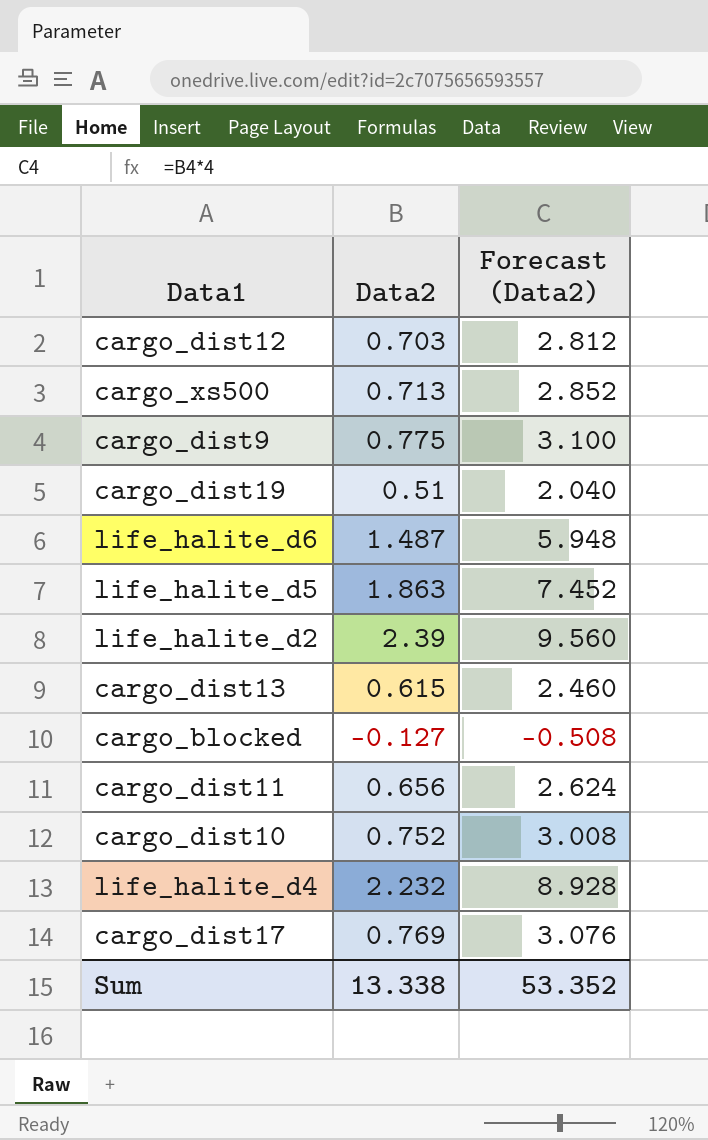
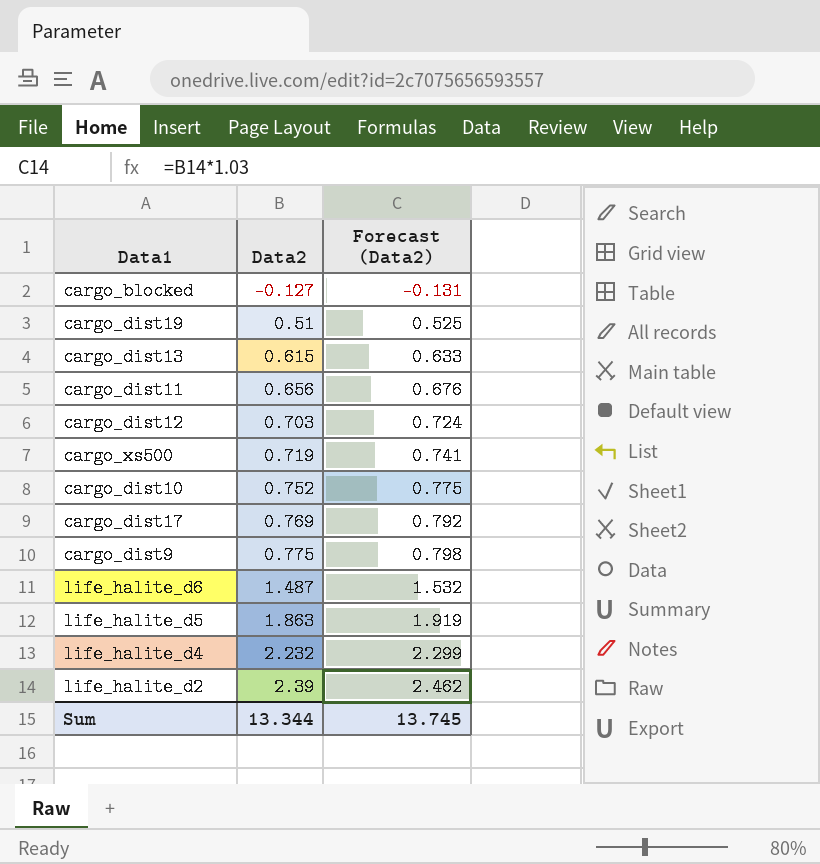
row order: none -> Data2 ascending
column Forecast (Data2) | formula: [Data2] * 4 -> [Data2] * 1.03
cargo_xs500 | Data2: 0.713 -> 0.719
Sum | Data2: 13.338 -> 13.344
Sum | Forecast (Data2): 53.352 -> 13.745

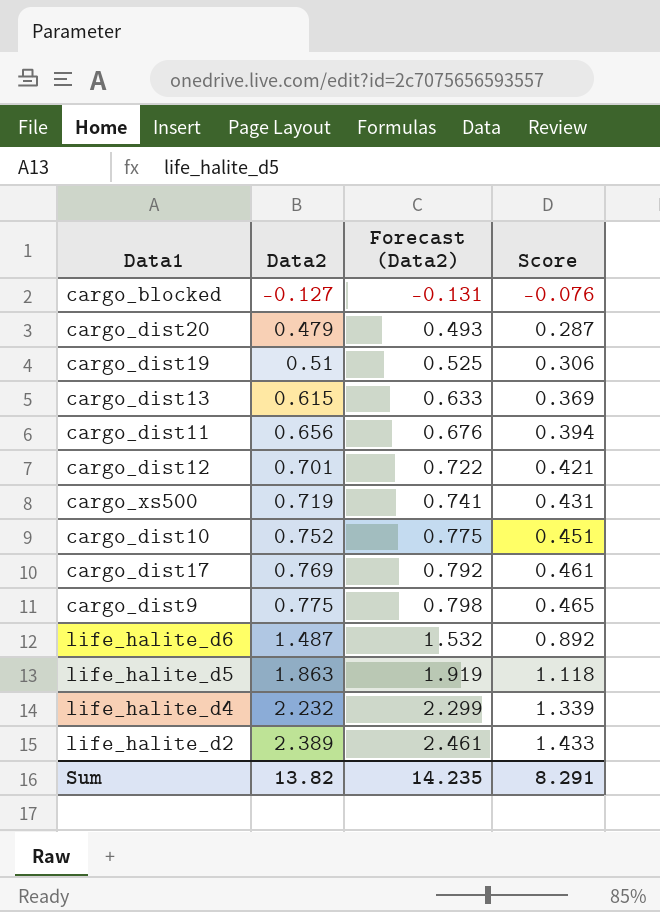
column Score | formula: none -> [Data2] * 0.6
row cargo_dist20: none -> 0.479 | 0.493 | 0.287
cargo_dist12 | Data2: 0.703 -> 0.701
cargo_dist12 | Forecast (Data2): 0.724 -> 0.722
life_halite_d2 | Data2: 2.39 -> 2.389
life_halite_d2 | Forecast (Data2): 2.462 -> 2.461
Sum | Data2: 13.344 -> 13.82
Sum | Forecast (Data2): 13.745 -> 14.235

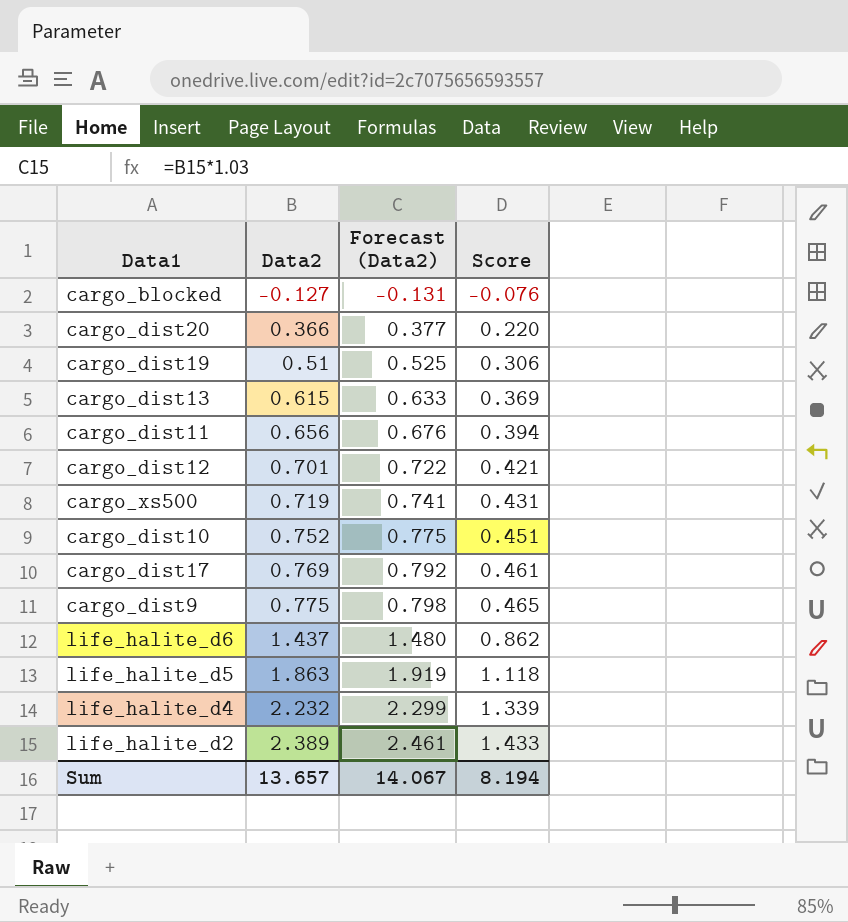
cargo_dist20 | Data2: 0.479 -> 0.366
cargo_dist20 | Forecast (Data2): 0.493 -> 0.377
cargo_dist20 | Score: 0.287 -> 0.220
life_halite_d6 | Data2: 1.487 -> 1.437
life_halite_d6 | Forecast (Data2): 1.532 -> 1.480
life_halite_d6 | Score: 0.892 -> 0.862
Sum | Data2: 13.82 -> 13.657
Sum | Forecast (Data2): 14.235 -> 14.067
Sum | Score: 8.291 -> 8.194

